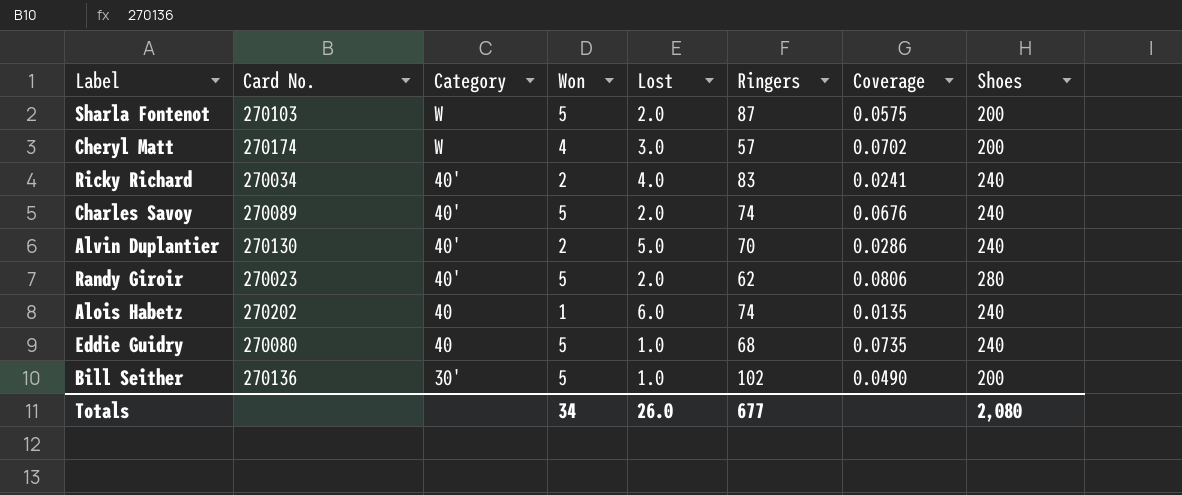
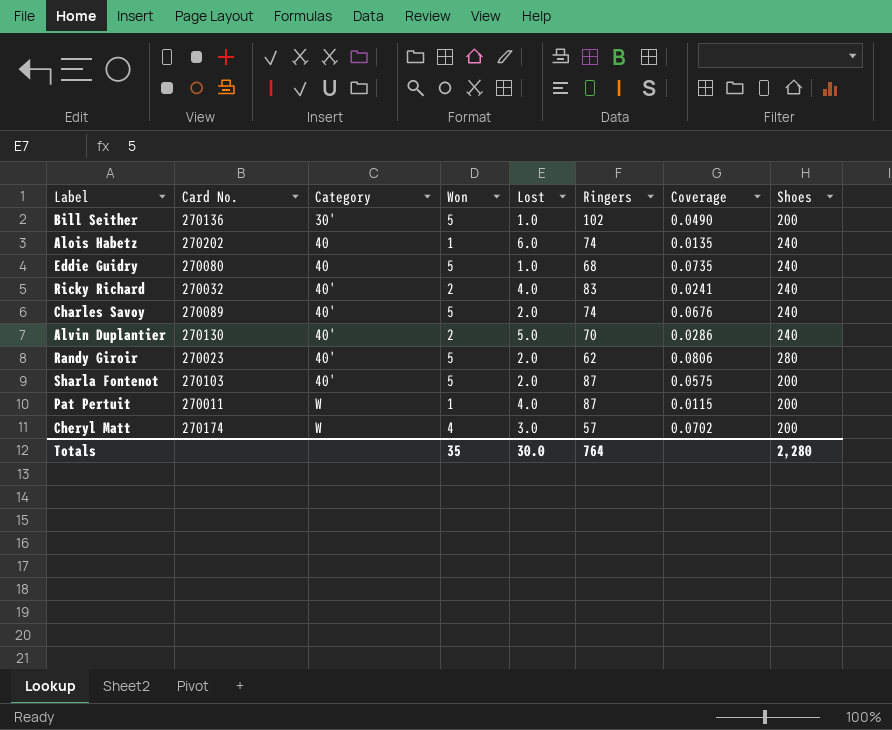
row order: Category descending -> Category ascending
Ricky Richard | Card No.: 270034 -> 270032
Sharla Fontenot | Category: W -> 40'
row Pat Pertuit: none -> 270011 | W | 1 | 4.0 | 87 | 0.0115 | 200
Totals | Won: 34 -> 35
Totals | Lost: 26.0 -> 30.0
Totals | Ringers: 677 -> 764
Totals | Shoes: 2,080 -> 2,280

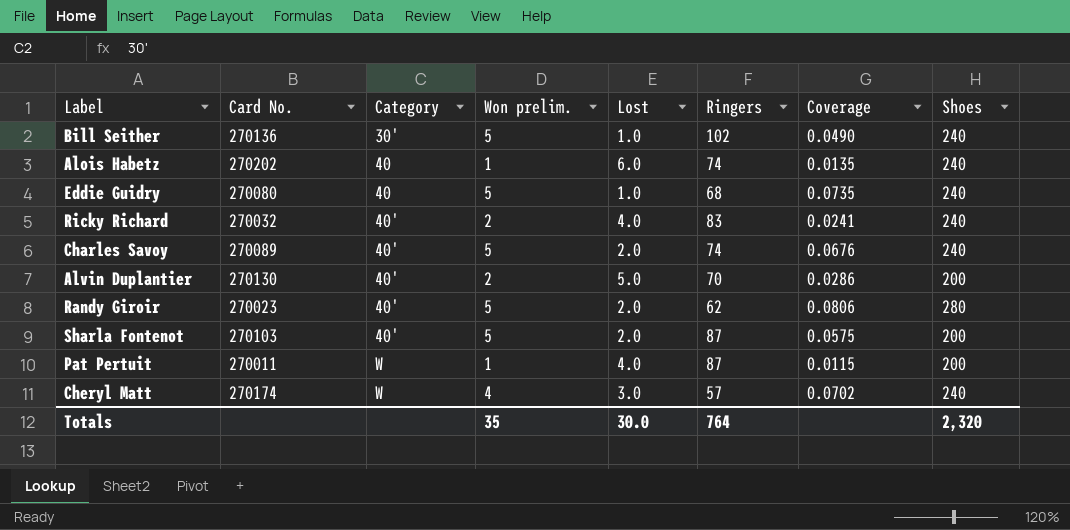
column name: Won -> Won prelim.
Bill Seither | Shoes: 200 -> 240
Alvin Duplantier | Shoes: 240 -> 200
Cheryl Matt | Shoes: 200 -> 240
Totals | Shoes: 2,280 -> 2,320

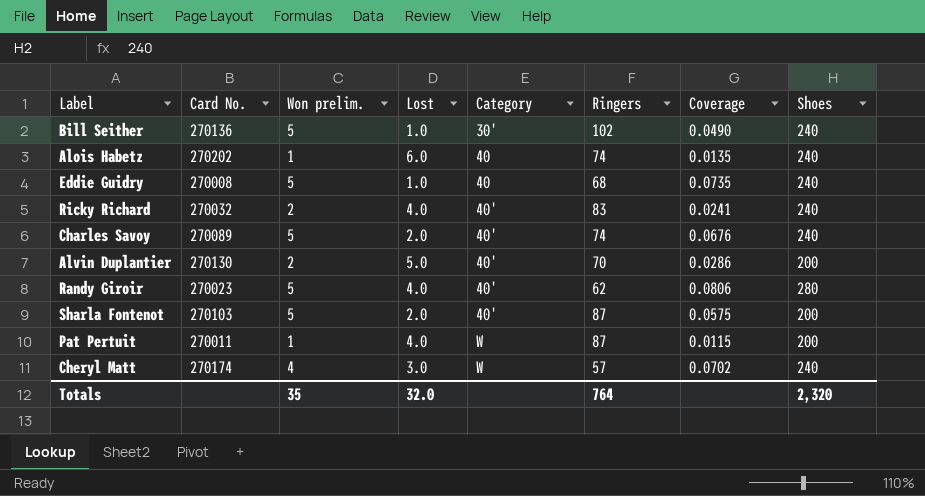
column Category | position: 3 -> 5
Eddie Guidry | Card No.: 270080 -> 270008
Randy Giroir | Lost: 2.0 -> 4.0
Totals | Lost: 30.0 -> 32.0

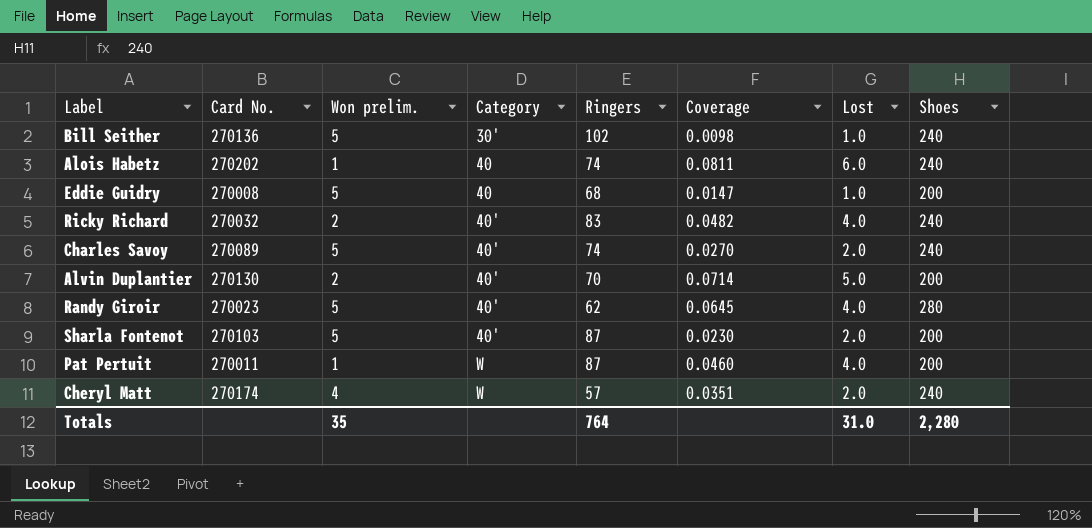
column Coverage | formula: [Won prelim.] / [Ringers] -> [Lost] / [Ringers]
column Lost | position: 4 -> 7
Eddie Guidry | Shoes: 240 -> 200
Cheryl Matt | Lost: 3.0 -> 2.0
Totals | Lost: 32.0 -> 31.0
Totals | Shoes: 2,320 -> 2,280

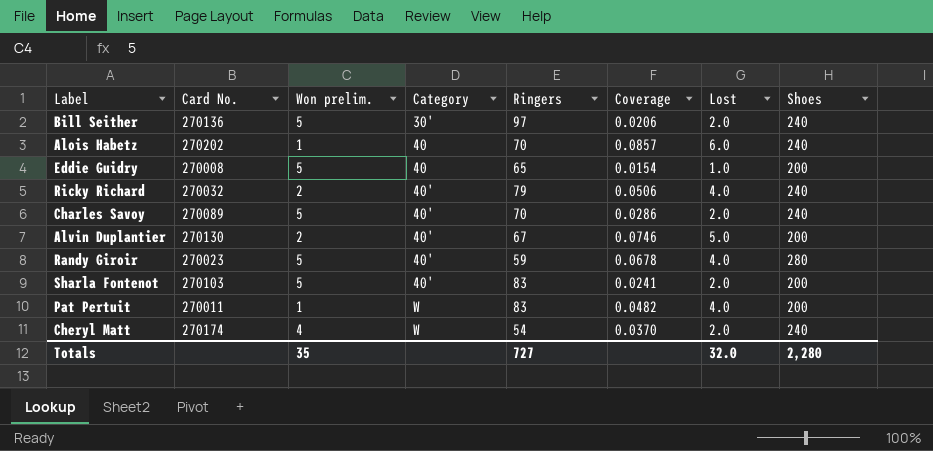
Bill Seither | Ringers: 102 -> 97
Bill Seither | Coverage: 0.0098 -> 0.0206
Bill Seither | Lost: 1.0 -> 2.0
Alois Habetz | Ringers: 74 -> 70
Alois Habetz | Coverage: 0.0811 -> 0.0857
Eddie Guidry | Ringers: 68 -> 65
Eddie Guidry | Coverage: 0.0147 -> 0.0154
Ricky Richard | Ringers: 83 -> 79
Ricky Richard | Coverage: 0.0482 -> 0.0506
Charles Savoy | Ringers: 74 -> 70
Charles Savoy | Coverage: 0.0270 -> 0.0286
Alvin Duplantier | Ringers: 70 -> 67
Alvin Duplantier | Coverage: 0.0714 -> 0.0746
Randy Giroir | Ringers: 62 -> 59
Randy Giroir | Coverage: 0.0645 -> 0.0678
Sharla Fontenot | Ringers: 87 -> 83
Sharla Fontenot | Coverage: 0.0230 -> 0.0241
Pat Pertuit | Ringers: 87 -> 83
Pat Pertuit | Coverage: 0.0460 -> 0.0482
Cheryl Matt | Ringers: 57 -> 54
Cheryl Matt | Coverage: 0.0351 -> 0.0370
Totals | Ringers: 764 -> 727
Totals | Lost: 31.0 -> 32.0

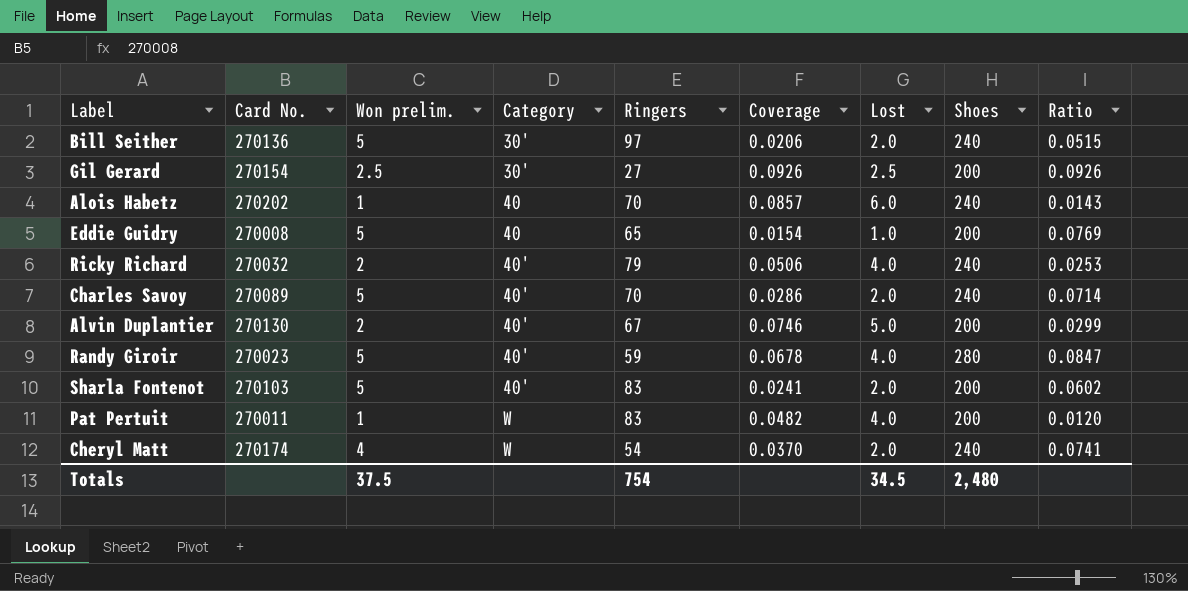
column Ratio | formula: none -> [Won prelim.] / [Ringers]
row Gil Gerard: none -> 270154 | 2.5 | 30' | 27 | 0.0926 | 2.5 | 200 | 0.0926
Totals | Won prelim.: 35 -> 37.5
Totals | Ringers: 727 -> 754
Totals | Lost: 32.0 -> 34.5
Totals | Shoes: 2,280 -> 2,480

